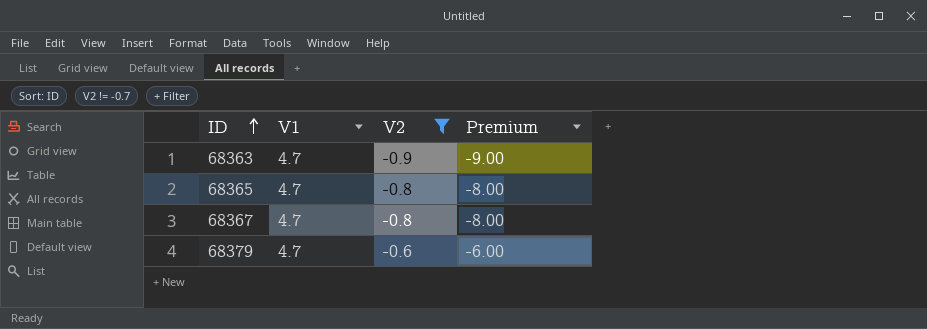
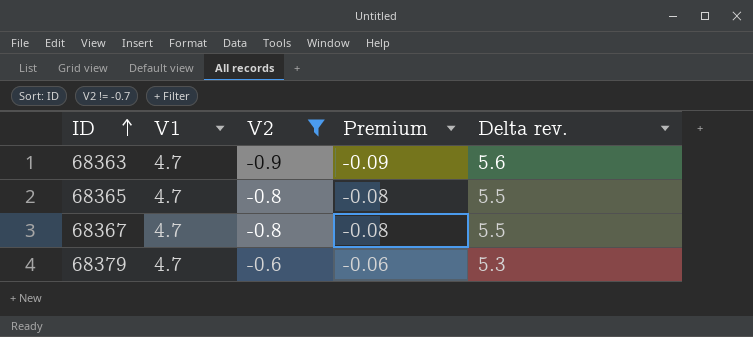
column Premium | formula: [V2] * 10 -> [V2] * 0.1
column Delta rev. | formula: none -> [V1] - [V2]

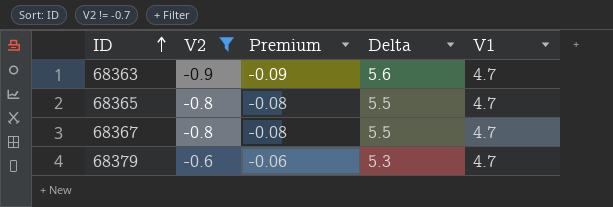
column name: Delta rev. -> Delta
column V1 | position: 2 -> 5

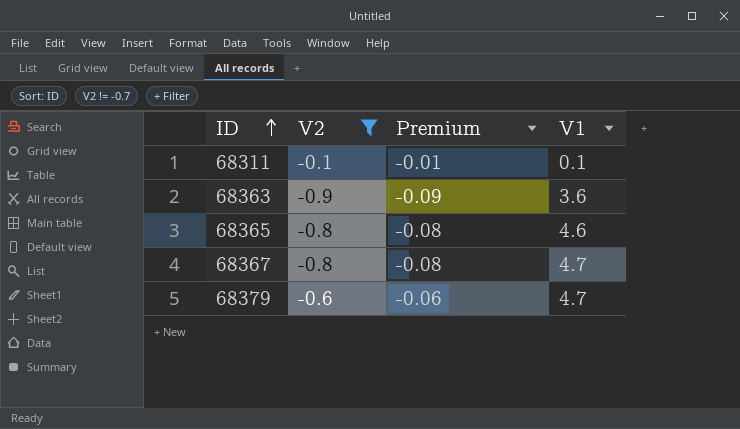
column Delta | formula: [V1] - [V2] -> none
row 68311: none -> -0.1 | -0.01 | 0.1
68363 | V1: 4.7 -> 3.6
68365 | V1: 4.7 -> 4.6

